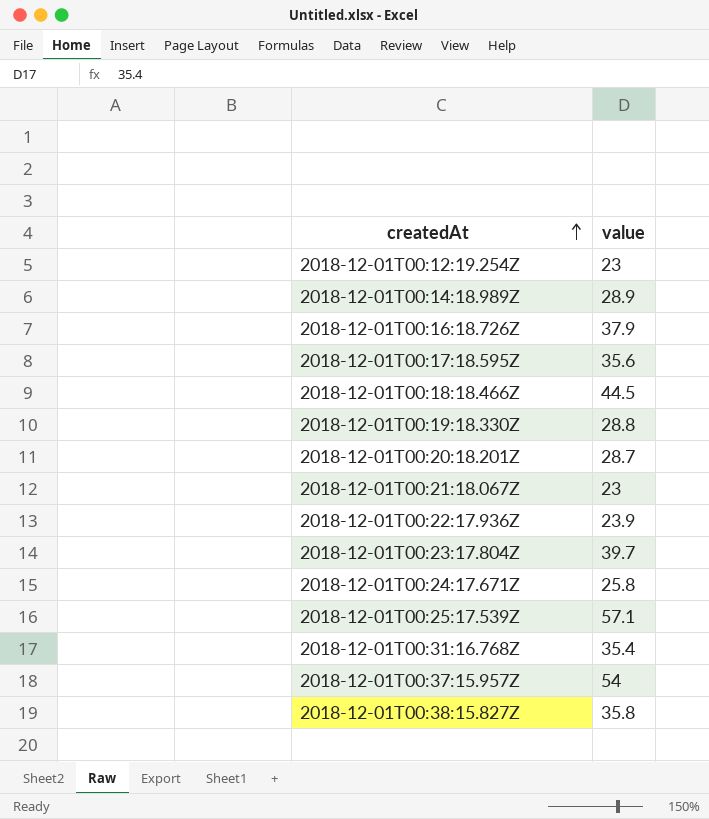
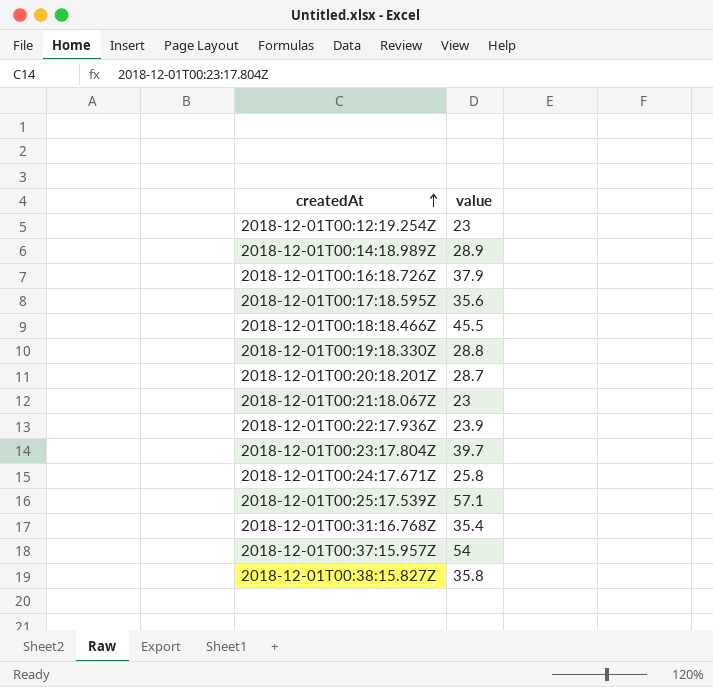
2018-12-01T00:18:18.466Z | value: 44.5 -> 45.5

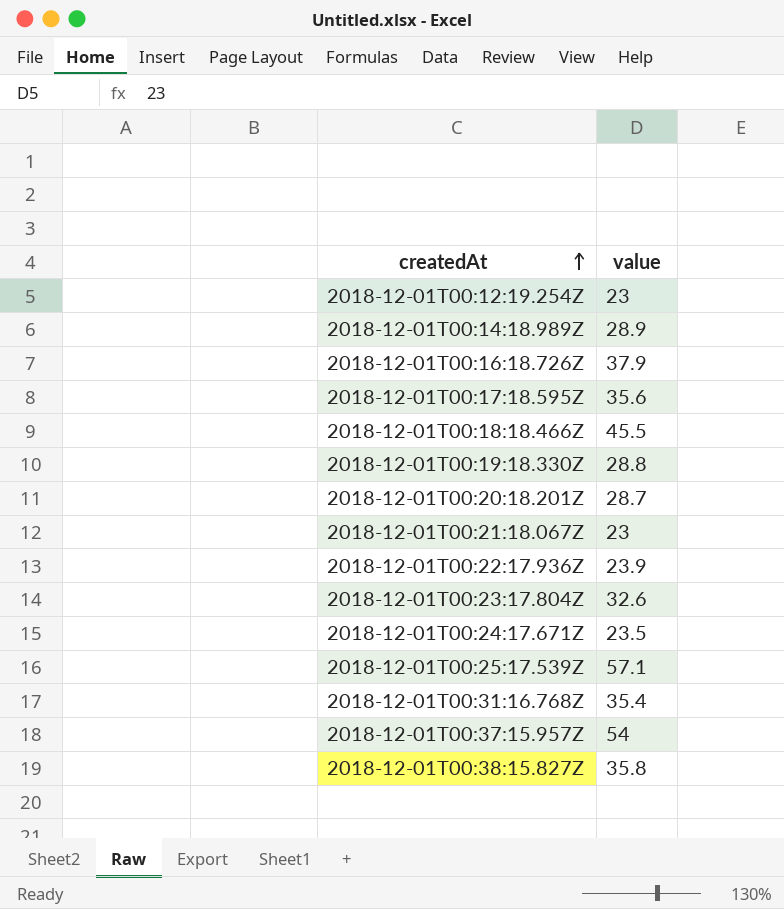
2018-12-01T00:23:17.804Z | value: 39.7 -> 32.6
2018-12-01T00:24:17.671Z | value: 25.8 -> 23.5

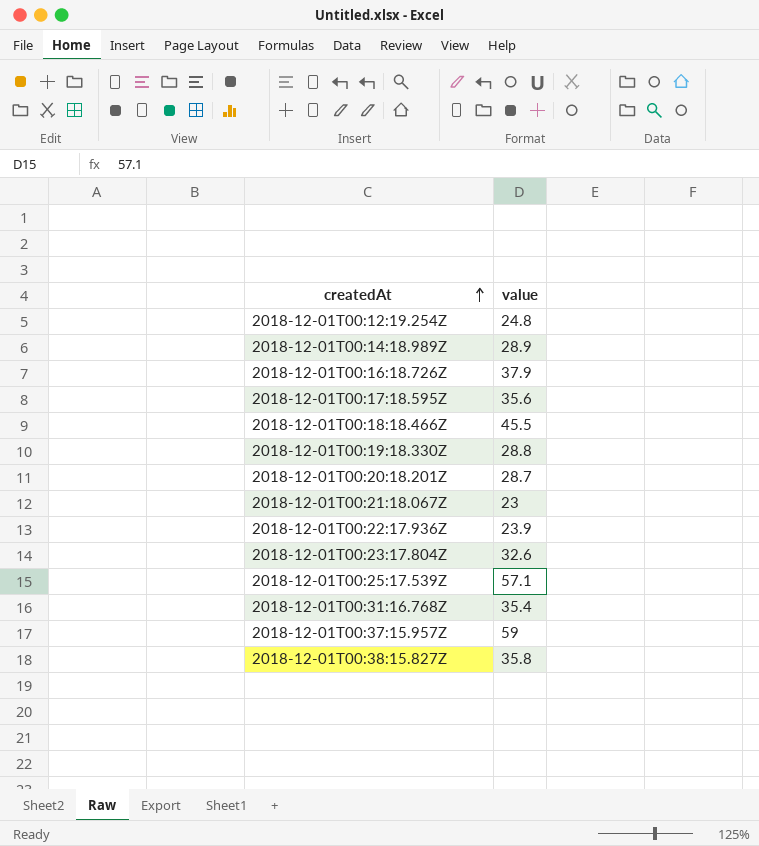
row 2018-12-01T00:24:17.671Z: 23.5 -> none
2018-12-01T00:12:19.254Z | value: 23 -> 24.8
2018-12-01T00:37:15.957Z | value: 54 -> 59

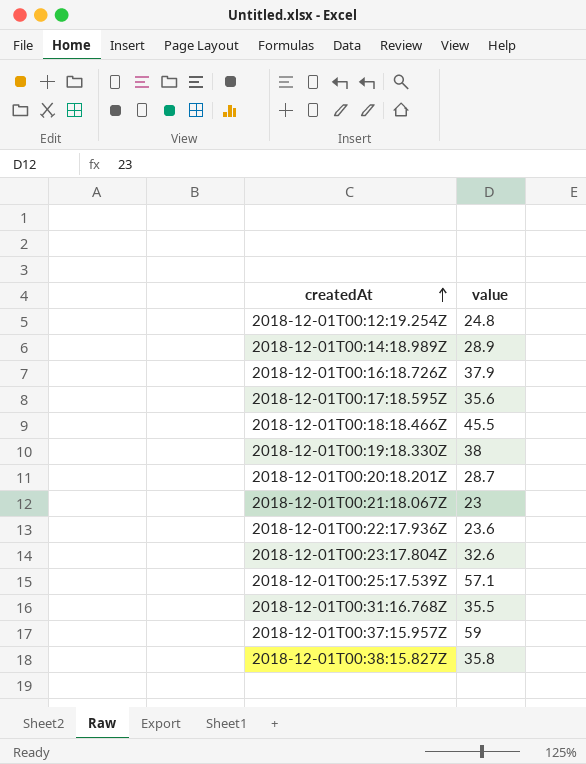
2018-12-01T00:19:18.330Z | value: 28.8 -> 38
2018-12-01T00:22:17.936Z | value: 23.9 -> 23.6
2018-12-01T00:31:16.768Z | value: 35.4 -> 35.5

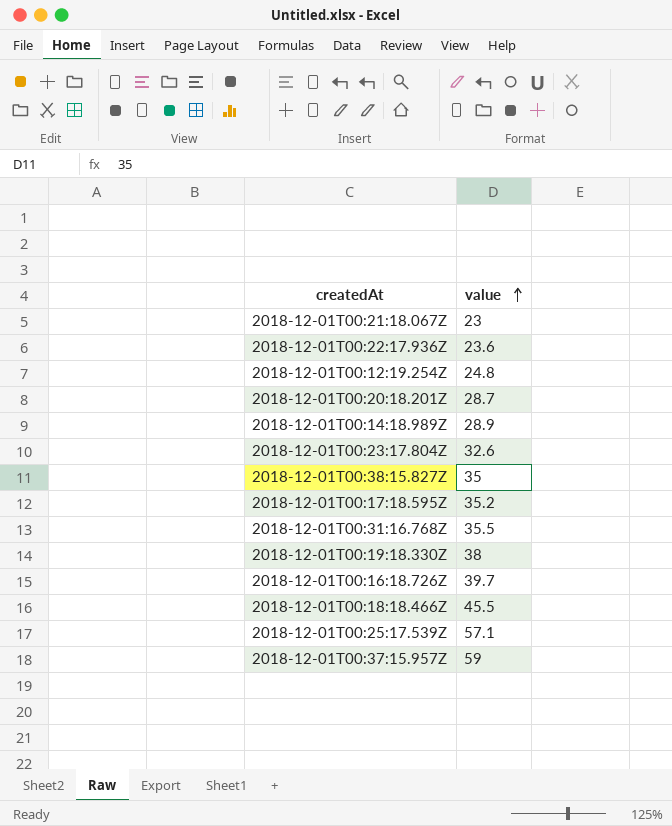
row order: createdAt ascending -> value ascending
2018-12-01T00:38:15.827Z | value: 35.8 -> 35
2018-12-01T00:17:18.595Z | value: 35.6 -> 35.2
2018-12-01T00:16:18.726Z | value: 37.9 -> 39.7

